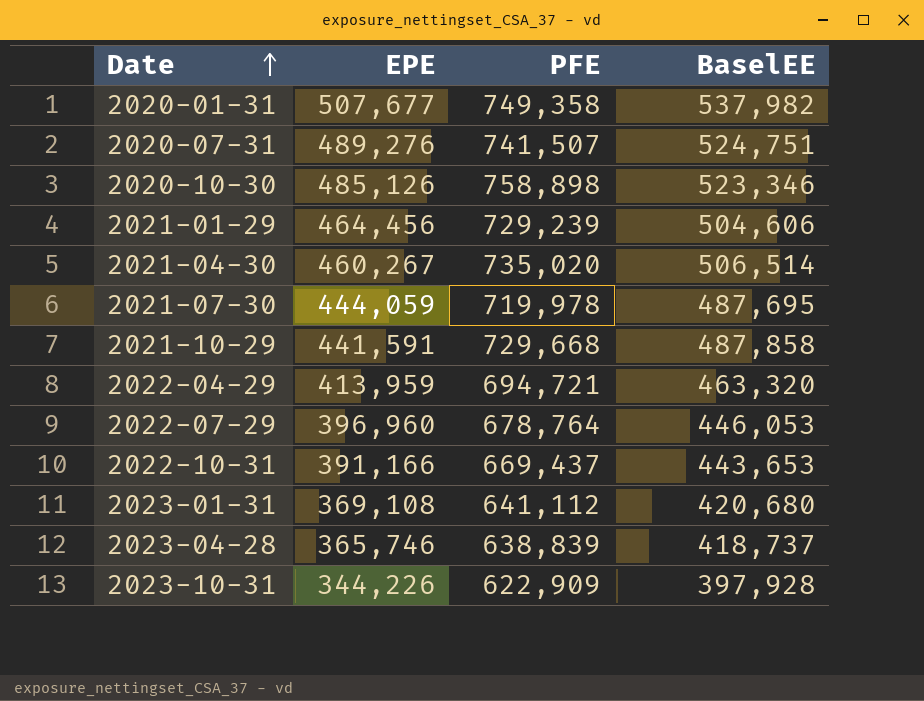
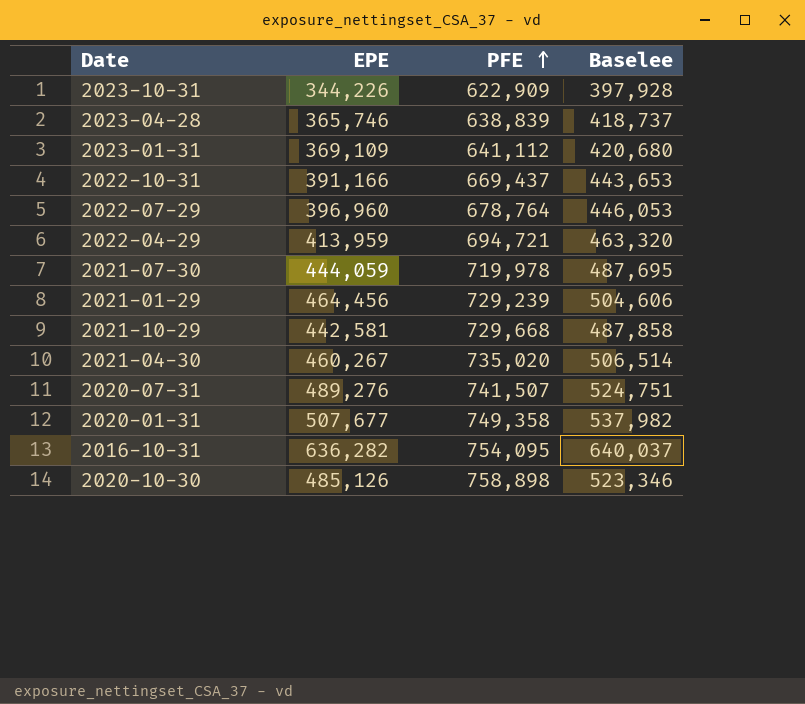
row order: Date ascending -> PFE ascending
column name: BaselEE -> Baselee
2023-01-31 | EPE: 369,108 -> 369,109
2021-10-29 | EPE: 441,591 -> 442,581
row 2016-10-31: none -> 636,282 | 754,095 | 640,037

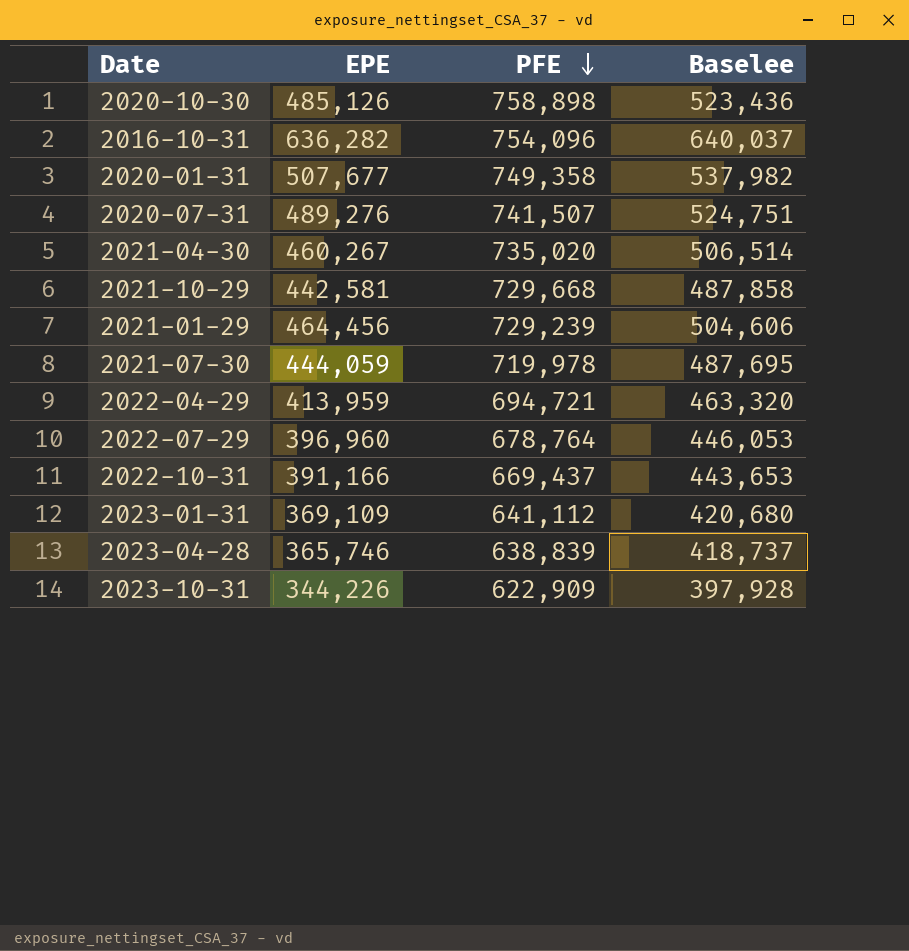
row order: PFE ascending -> PFE descending
2020-10-30 | Baselee: 523,346 -> 523,436
2016-10-31 | PFE: 754,095 -> 754,096

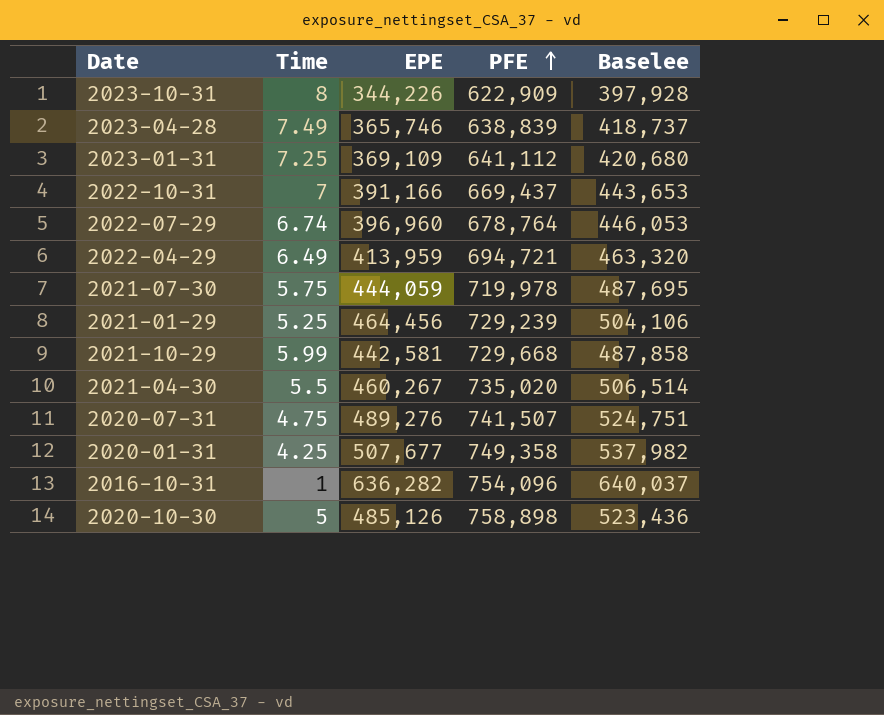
row order: PFE descending -> PFE ascending
column Time | position: none -> 2
2021-01-29 | Baselee: 504,606 -> 504,106

